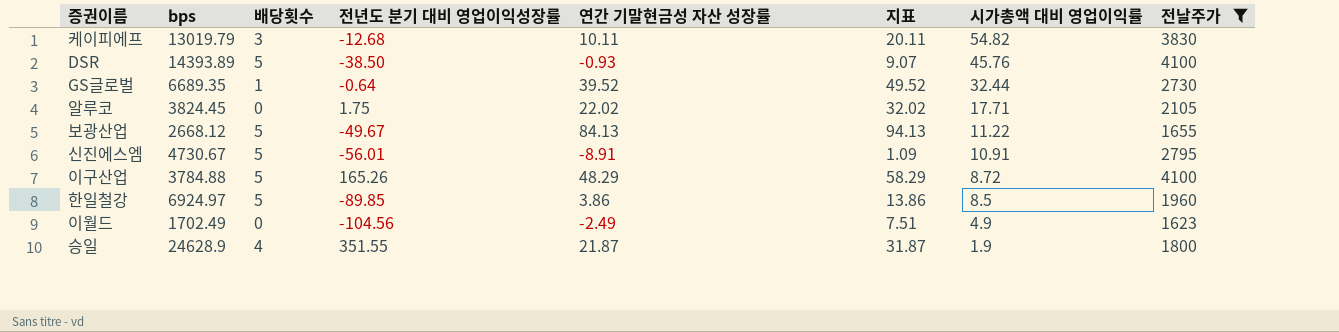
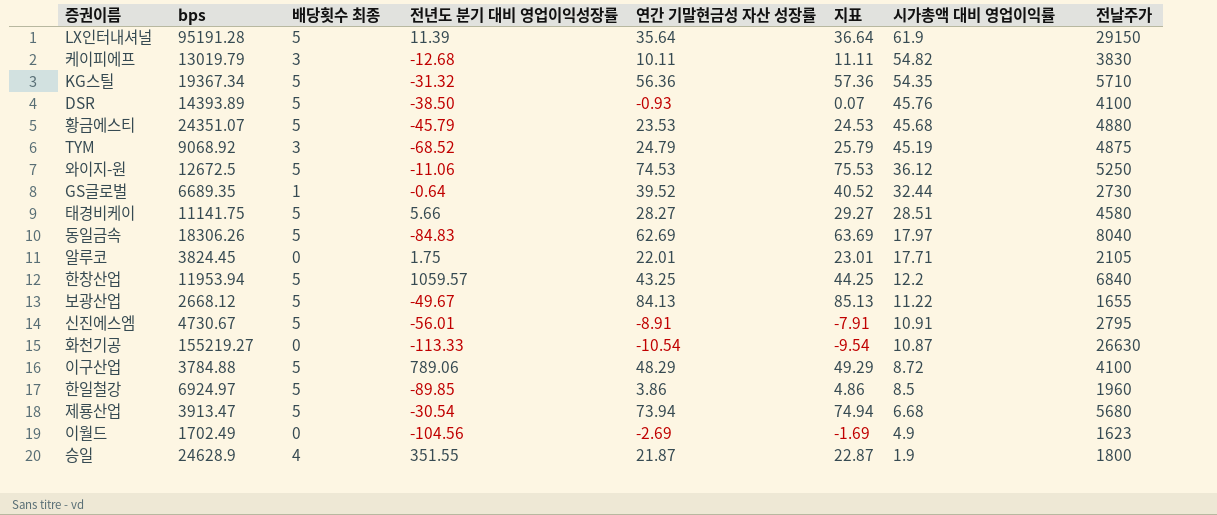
filter: 전날주가 <= 4100 -> none
column name: 배당횟수 -> 배당횟수 최종
column 지표 | formula: [연간 기말현금성 자산 성장률] + 10 -> [연간 기말현금성 자산 성장률] + 1
알루코 | 연간 기말현금성 자산 성장률: 22.02 -> 22.01
이구산업 | 전년도 분기 대비 영업이익성장률: 165.26 -> 789.06
이월드 | 연간 기말현금성 자산 성장률: -2.49 -> -2.69

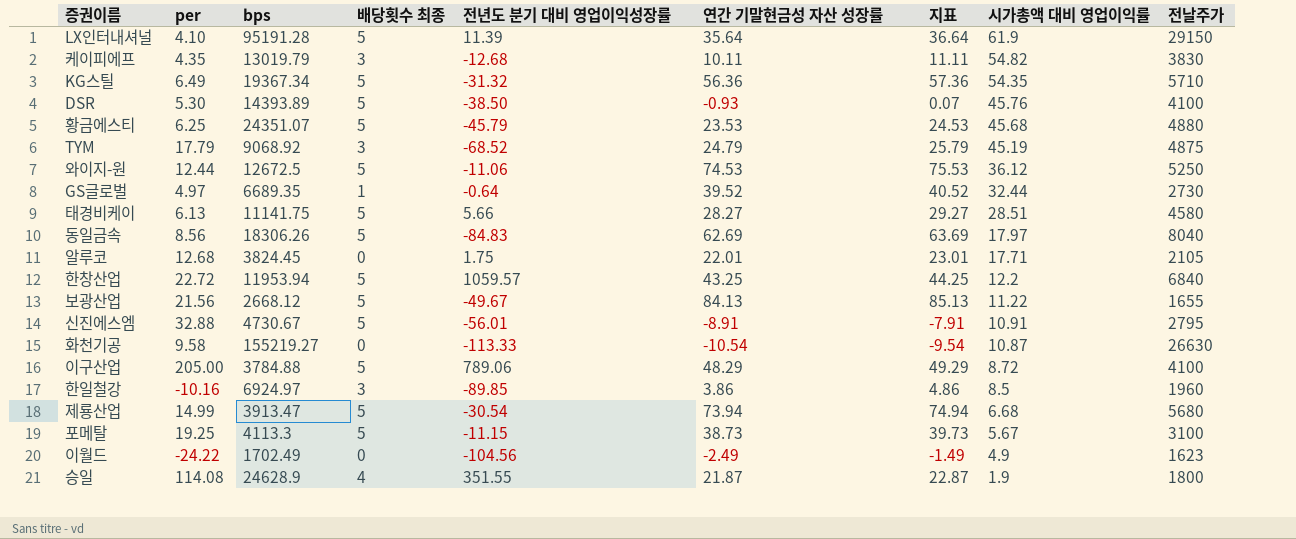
column per | position: none -> 2
한일철강 | 배당횟수 최종: 5 -> 3
row 포메탈: none -> 19.25 | 4113.3 | 5 | -11.15 | 38.73 | 39.73 | 5.67 | 3100
이월드 | 연간 기말현금성 자산 성장률: -2.69 -> -2.49
이월드 | 지표: -1.69 -> -1.49

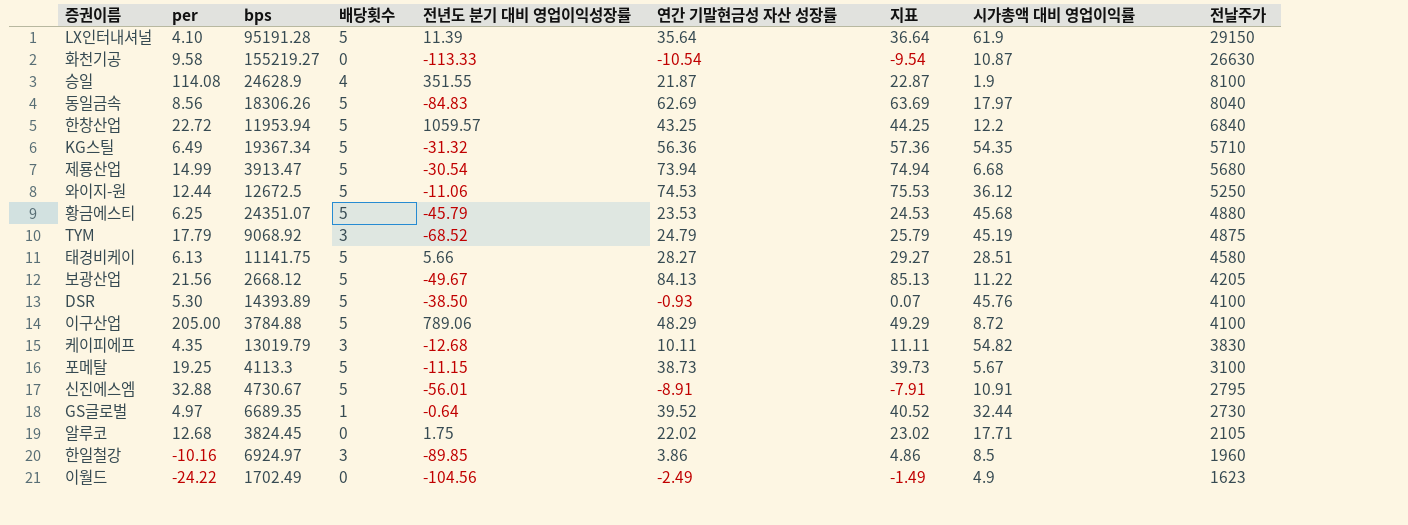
row order: 시가총액 대비 영업이익률 descending -> 전날주가 descending
column name: 배당횟수 최종 -> 배당횟수
승일 | 전날주가: 1800 -> 8100
보광산업 | 전날주가: 1655 -> 4205
알루코 | 연간 기말현금성 자산 성장률: 22.01 -> 22.02
알루코 | 지표: 23.01 -> 23.02

